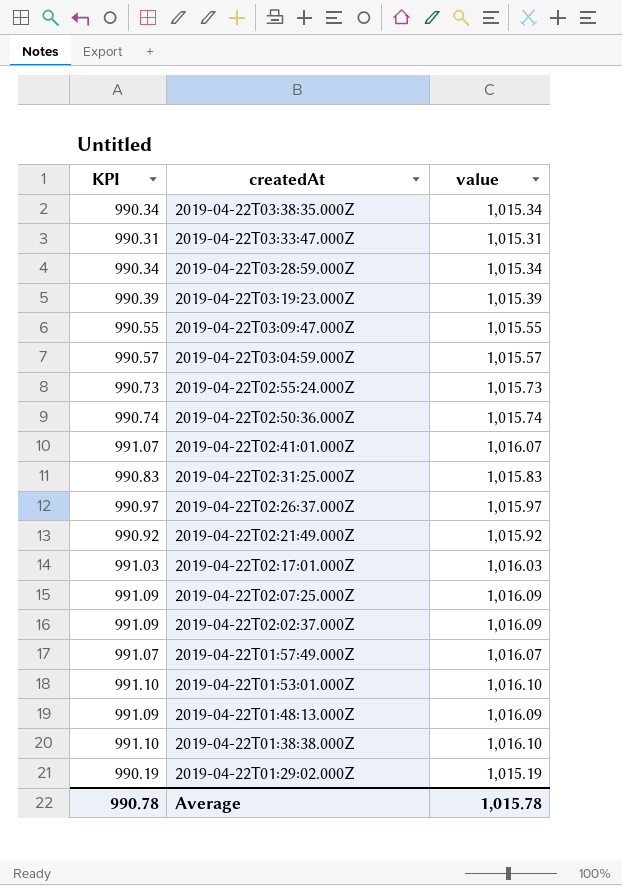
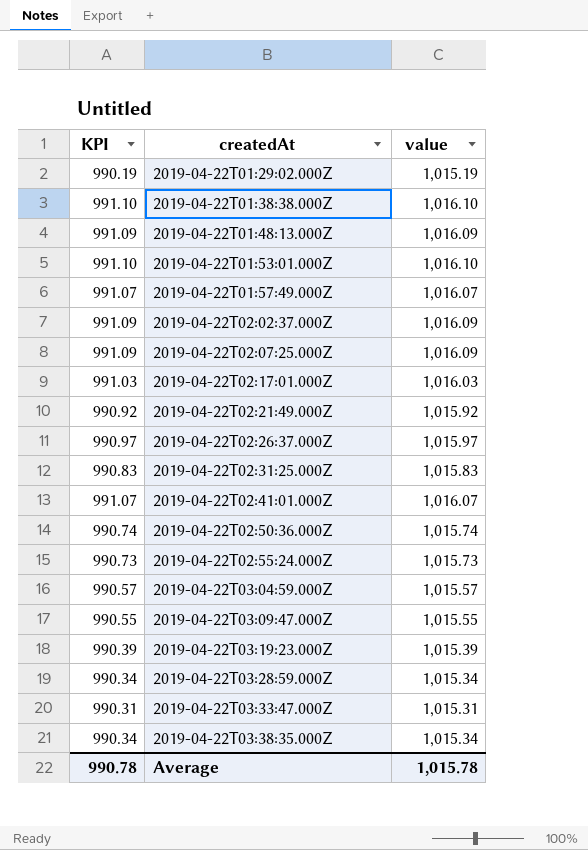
row order: createdAt descending -> createdAt ascending

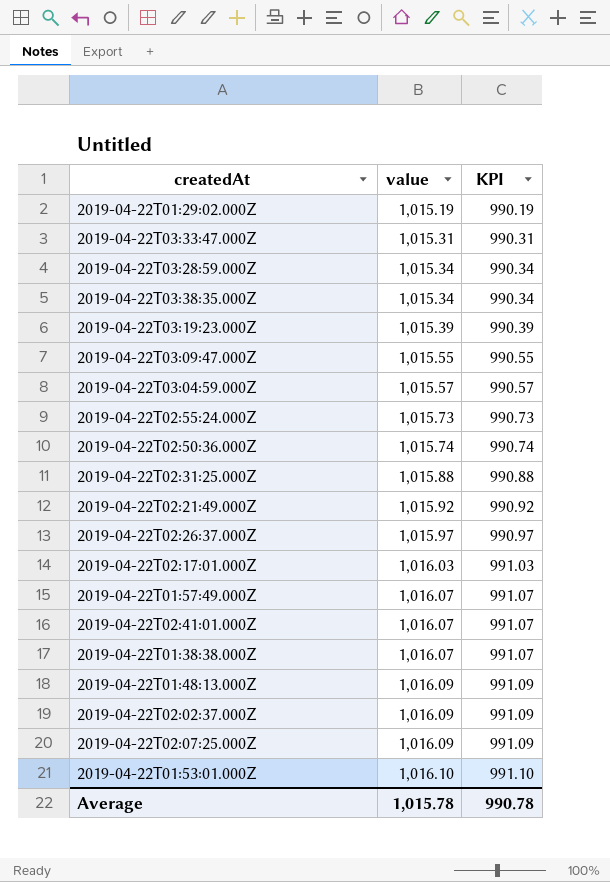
row order: createdAt ascending -> value ascending
column KPI | position: 1 -> 3
2019-04-22T02:31:25.000Z | value: 1,015.83 -> 1,015.88
2019-04-22T02:31:25.000Z | KPI: 990.83 -> 990.88
2019-04-22T01:38:38.000Z | value: 1,016.10 -> 1,016.07
2019-04-22T01:38:38.000Z | KPI: 991.10 -> 991.07

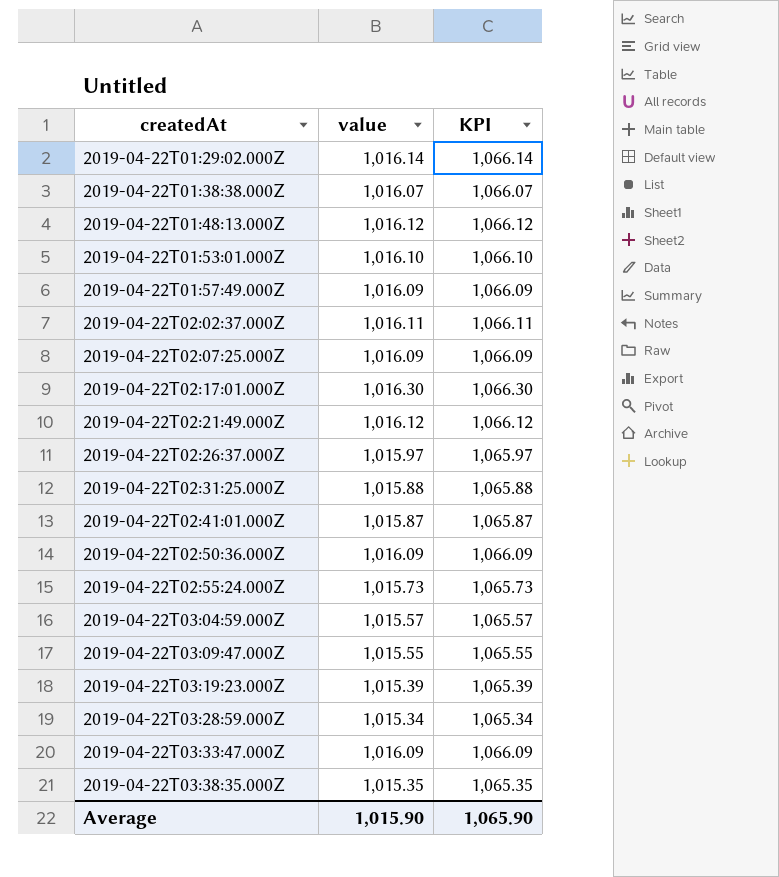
row order: value ascending -> createdAt ascending
column KPI | formula: [value] - 25 -> [value] + 50
2019-04-22T01:29:02.000Z | value: 1,015.19 -> 1,016.14
2019-04-22T01:48:13.000Z | value: 1,016.09 -> 1,016.12
2019-04-22T01:57:49.000Z | value: 1,016.07 -> 1,016.09
2019-04-22T02:02:37.000Z | value: 1,016.09 -> 1,016.11
2019-04-22T02:17:01.000Z | value: 1,016.03 -> 1,016.30
2019-04-22T02:21:49.000Z | value: 1,015.92 -> 1,016.12
2019-04-22T02:41:01.000Z | value: 1,016.07 -> 1,015.87
2019-04-22T02:50:36.000Z | value: 1,015.74 -> 1,016.09
2019-04-22T03:33:47.000Z | value: 1,015.31 -> 1,016.09
2019-04-22T03:38:35.000Z | value: 1,015.34 -> 1,015.35
Average | value: 1,015.78 -> 1,015.90
Average | KPI: 990.78 -> 1,065.90

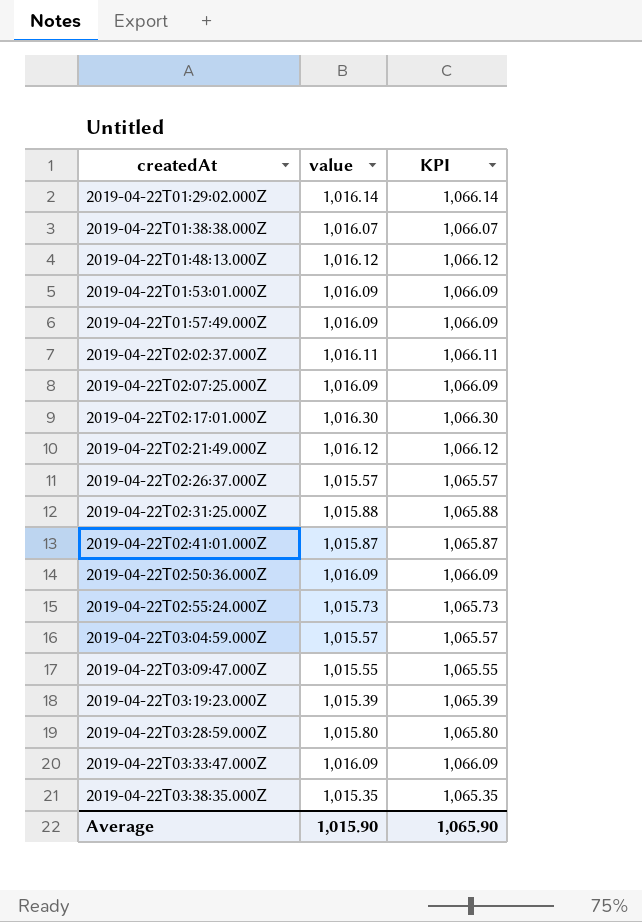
2019-04-22T01:53:01.000Z | value: 1,016.10 -> 1,016.09
2019-04-22T01:53:01.000Z | KPI: 1,066.10 -> 1,066.09
2019-04-22T02:26:37.000Z | value: 1,015.97 -> 1,015.57
2019-04-22T02:26:37.000Z | KPI: 1,065.97 -> 1,065.57
2019-04-22T03:28:59.000Z | value: 1,015.34 -> 1,015.80
2019-04-22T03:28:59.000Z | KPI: 1,065.34 -> 1,065.80

